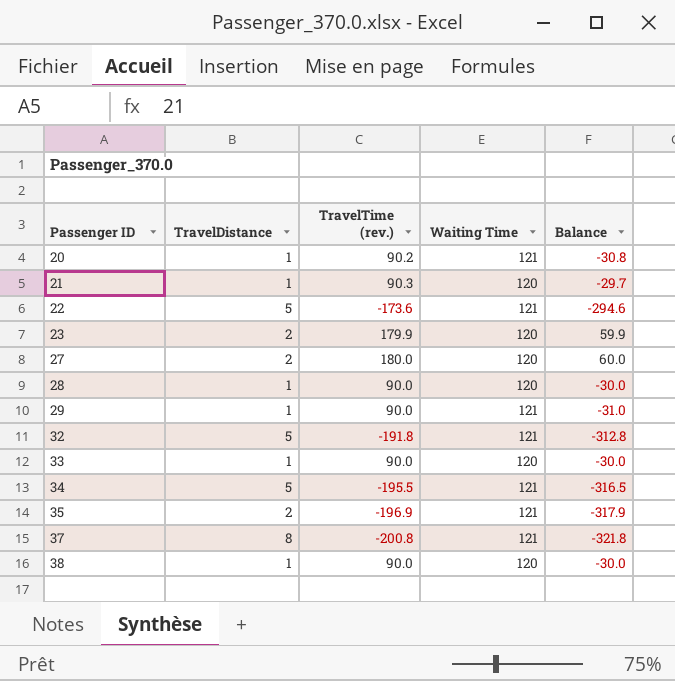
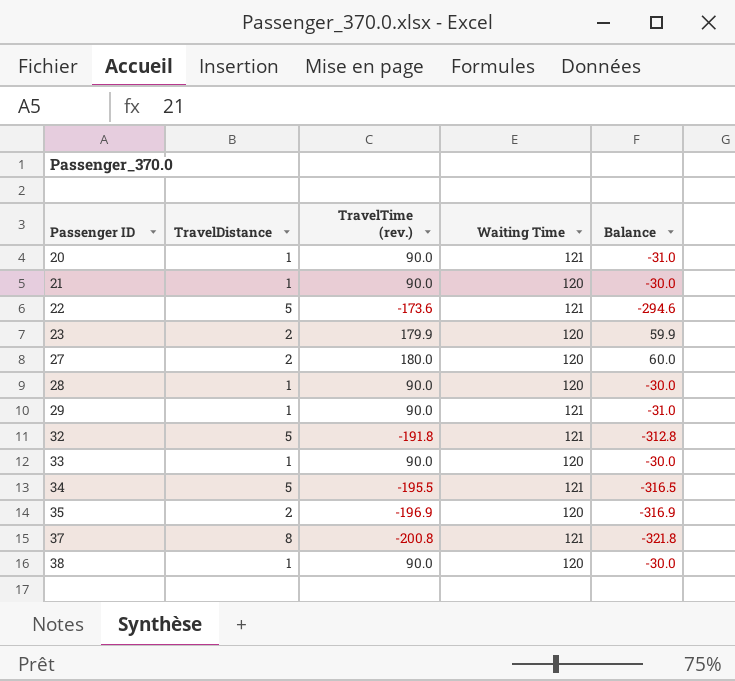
20 | TravelTime (rev.): 90.2 -> 90.0
20 | Balance: -30.8 -> -31.0
21 | TravelTime (rev.): 90.3 -> 90.0
21 | Balance: -29.7 -> -30.0
35 | Waiting Time: 121 -> 120
35 | Balance: -317.9 -> -316.9

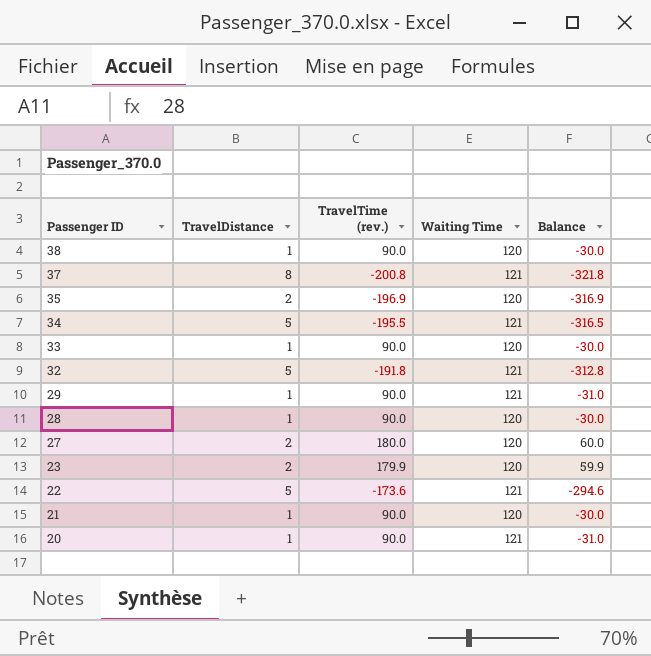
row order: Passenger ID ascending -> Passenger ID descending

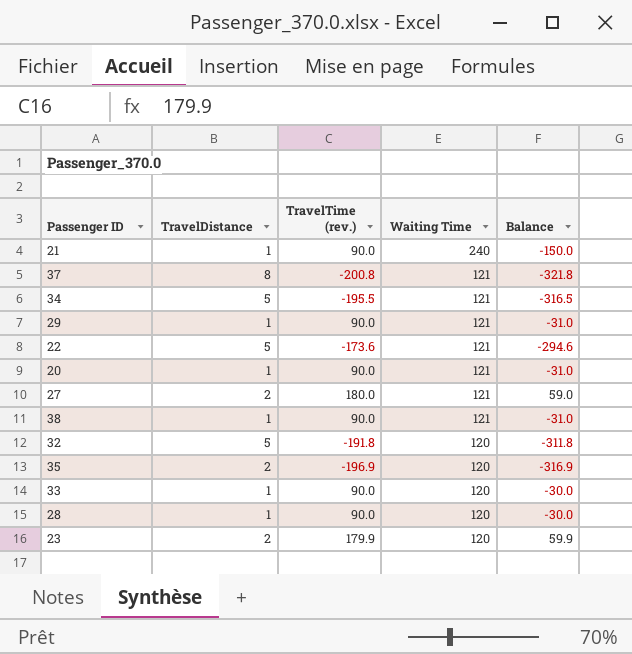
row order: Passenger ID descending -> Waiting Time descending
21 | Waiting Time: 120 -> 240
21 | Balance: -30.0 -> -150.0
27 | Waiting Time: 120 -> 121
27 | Balance: 60.0 -> 59.0
38 | Waiting Time: 120 -> 121
38 | Balance: -30.0 -> -31.0
32 | Waiting Time: 121 -> 120
32 | Balance: -312.8 -> -311.8

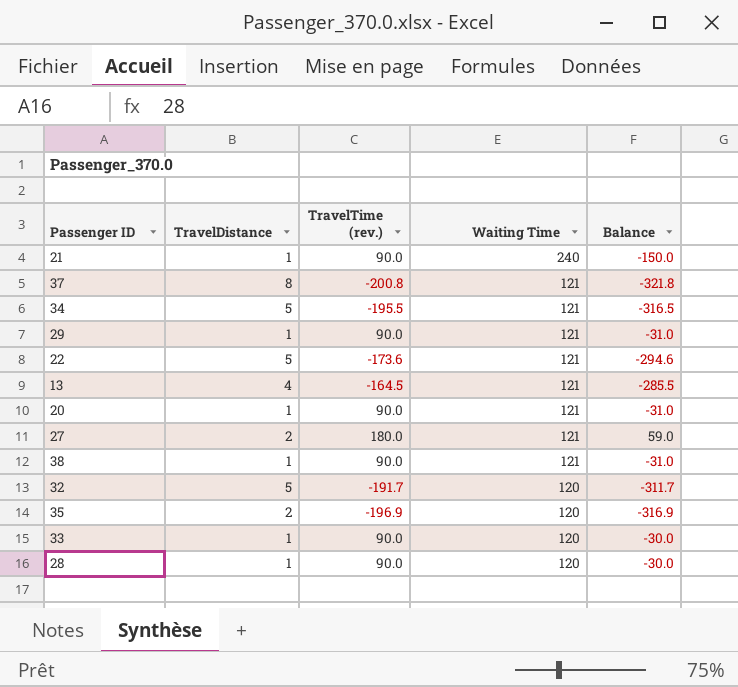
row 23: 2 | 179.9 | 120 | 59.9 -> none
row 13: none -> 4 | -164.5 | 121 | -285.5
32 | TravelTime (rev.): -191.8 -> -191.7
32 | Balance: -311.8 -> -311.7

